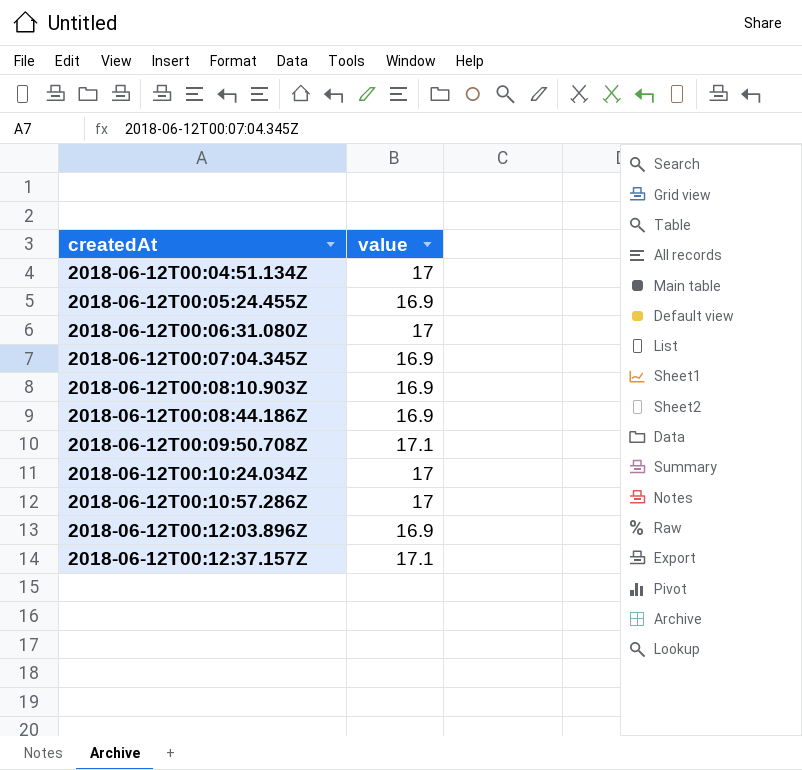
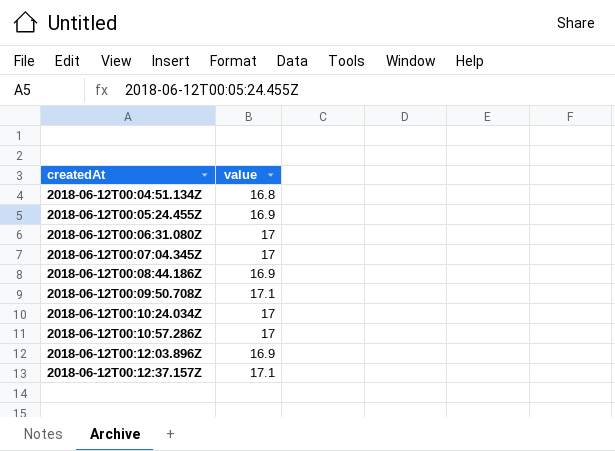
row 2018-06-12T00:08:10.903Z: 16.9 -> none
2018-06-12T00:04:51.134Z | value: 17 -> 16.8
2018-06-12T00:07:04.345Z | value: 16.9 -> 17

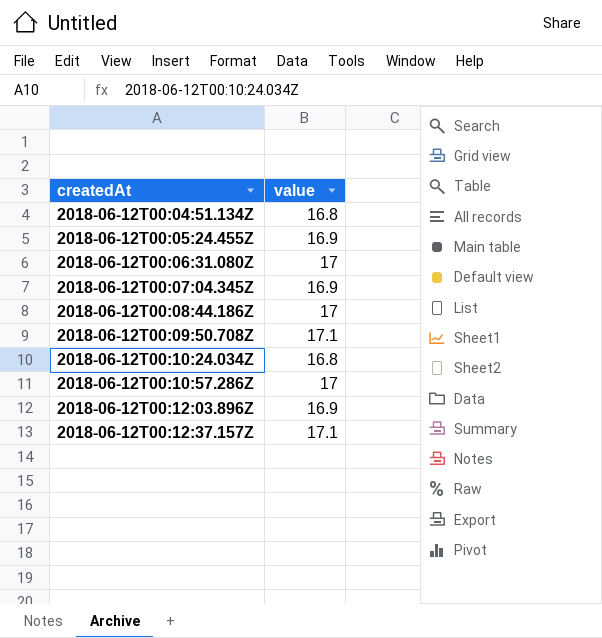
2018-06-12T00:07:04.345Z | value: 17 -> 16.9
2018-06-12T00:08:44.186Z | value: 16.9 -> 17
2018-06-12T00:10:24.034Z | value: 17 -> 16.8

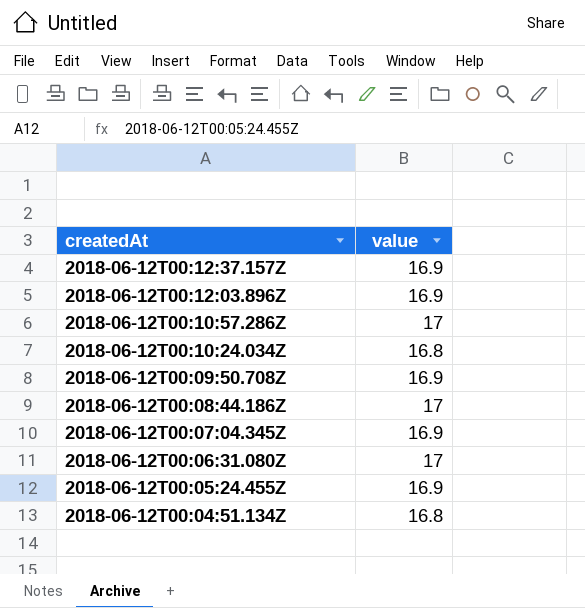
row order: createdAt ascending -> createdAt descending
2018-06-12T00:12:37.157Z | value: 17.1 -> 16.9
2018-06-12T00:09:50.708Z | value: 17.1 -> 16.9

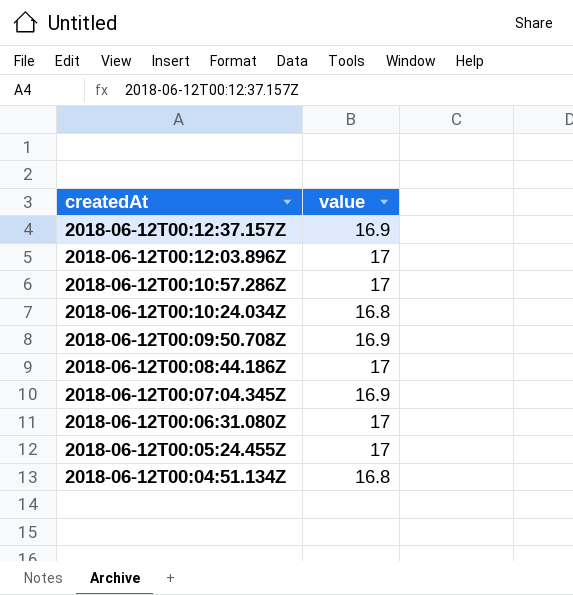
2018-06-12T00:12:03.896Z | value: 16.9 -> 17
2018-06-12T00:05:24.455Z | value: 16.9 -> 17

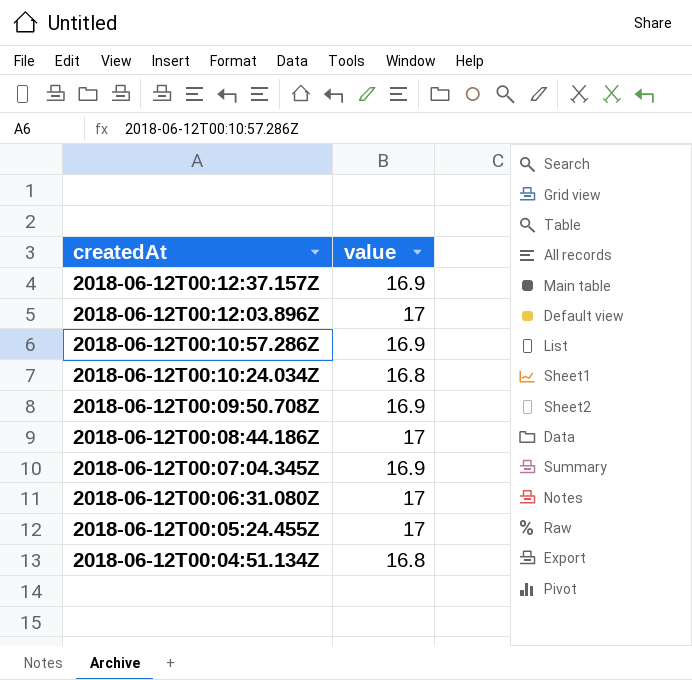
2018-06-12T00:10:57.286Z | value: 17 -> 16.9

